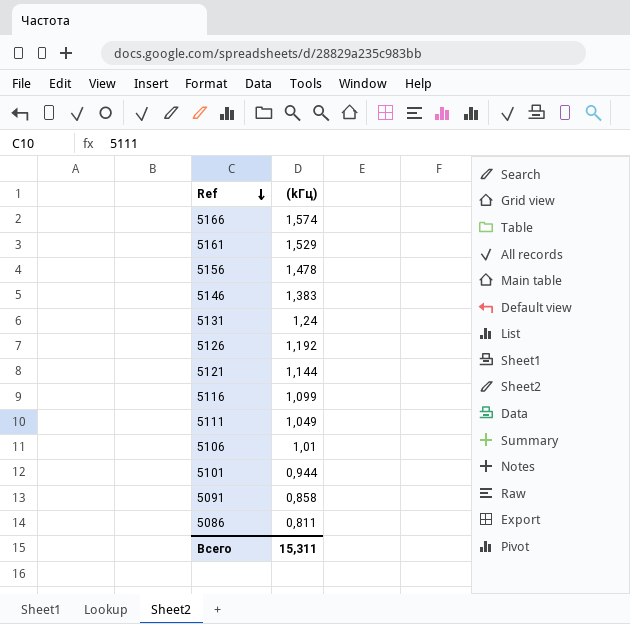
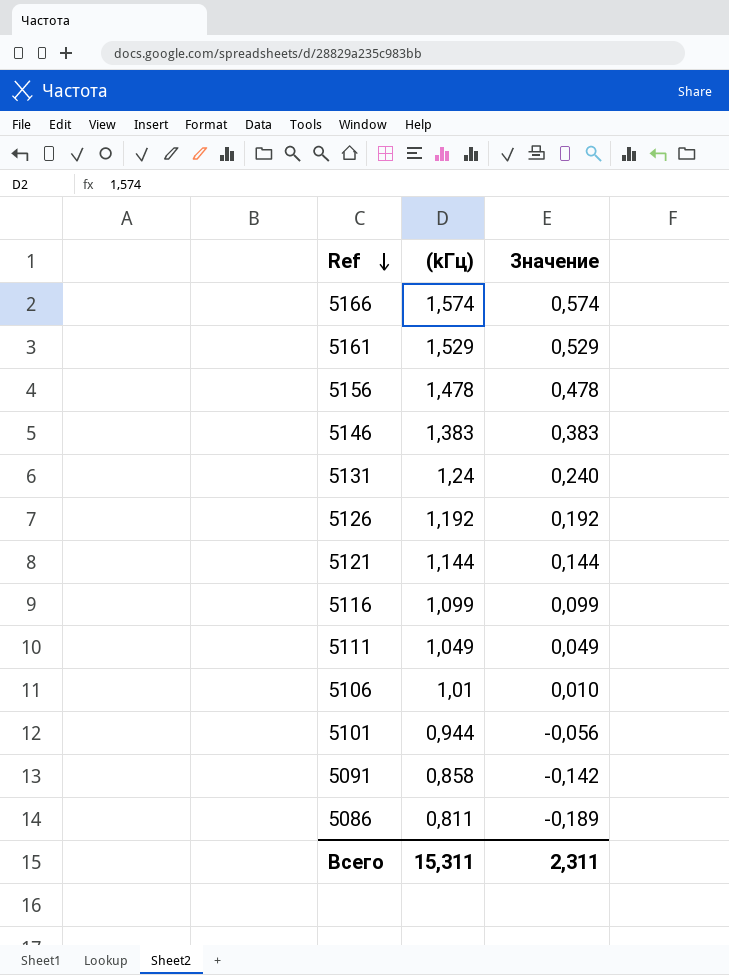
column Значение | formula: none -> [(kГц)] - 1

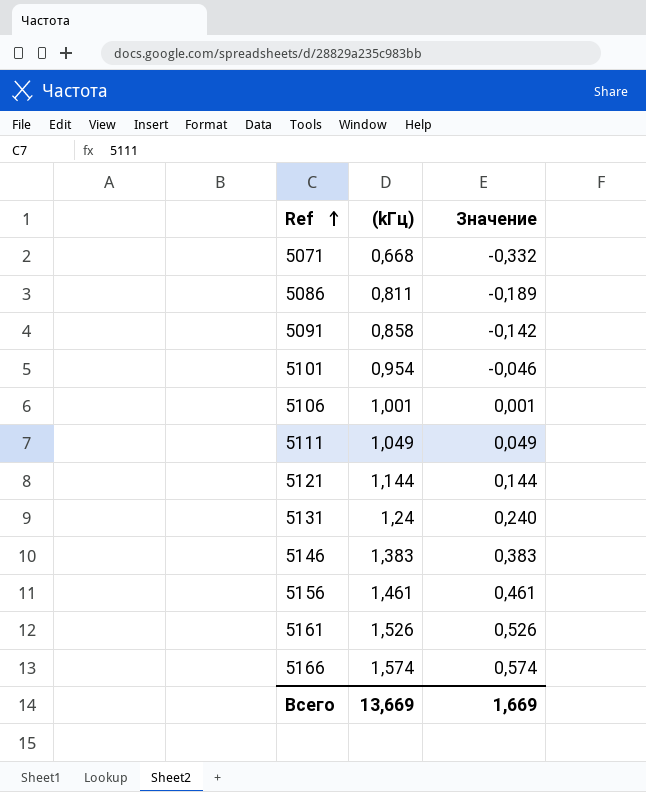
row order: Ref descending -> Ref ascending
row 5126: 1,192 | 0,192 -> none
row 5116: 1,099 | 0,099 -> none
row 5071: none -> 0,668 | -0,332
5101 | (kГц): 0,944 -> 0,954
5101 | Значение: -0,056 -> -0,046
5106 | (kГц): 1,01 -> 1,001
5106 | Значение: 0,010 -> 0,001
5156 | (kГц): 1,478 -> 1,461
5156 | Значение: 0,478 -> 0,461
5161 | (kГц): 1,529 -> 1,526
5161 | Значение: 0,529 -> 0,526
Всего | (kГц): 15,311 -> 13,669
Всего | Значение: 2,311 -> 1,669

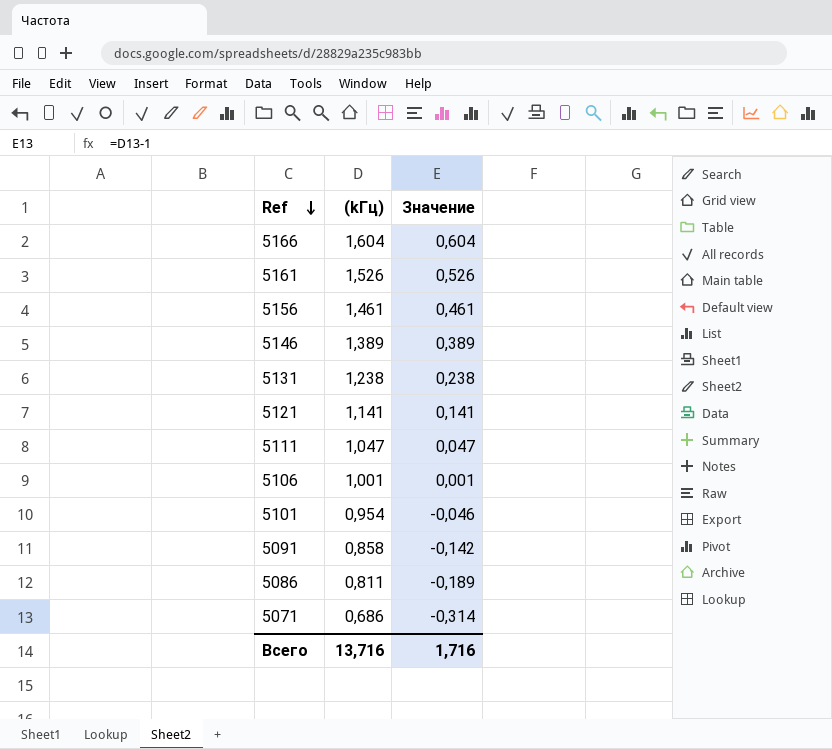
row order: Ref ascending -> Ref descending
5166 | (kГц): 1,574 -> 1,604
5166 | Значение: 0,574 -> 0,604
5146 | (kГц): 1,383 -> 1,389
5146 | Значение: 0,383 -> 0,389
5131 | (kГц): 1,24 -> 1,238
5131 | Значение: 0,240 -> 0,238
5121 | (kГц): 1,144 -> 1,141
5121 | Значение: 0,144 -> 0,141
5111 | (kГц): 1,049 -> 1,047
5111 | Значение: 0,049 -> 0,047
5071 | (kГц): 0,668 -> 0,686
5071 | Значение: -0,332 -> -0,314
Всего | (kГц): 13,669 -> 13,716
Всего | Значение: 1,669 -> 1,716

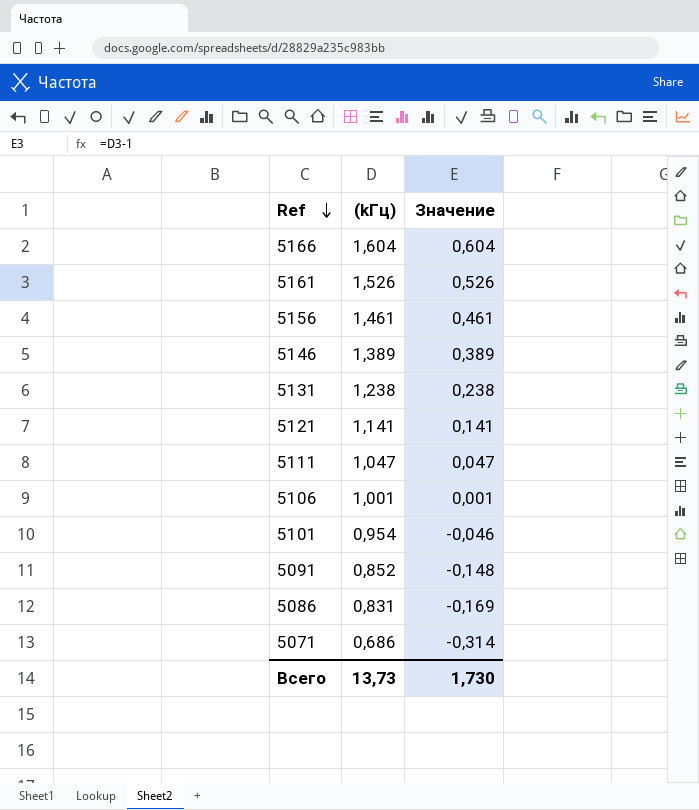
5091 | (kГц): 0,858 -> 0,852
5091 | Значение: -0,142 -> -0,148
5086 | (kГц): 0,811 -> 0,831
5086 | Значение: -0,189 -> -0,169
Всего | (kГц): 13,716 -> 13,73
Всего | Значение: 1,716 -> 1,730

